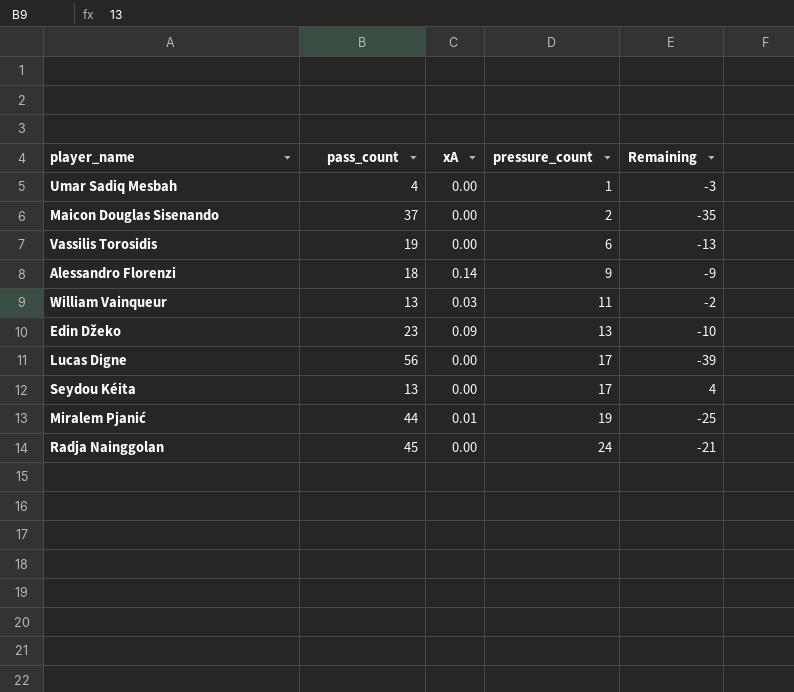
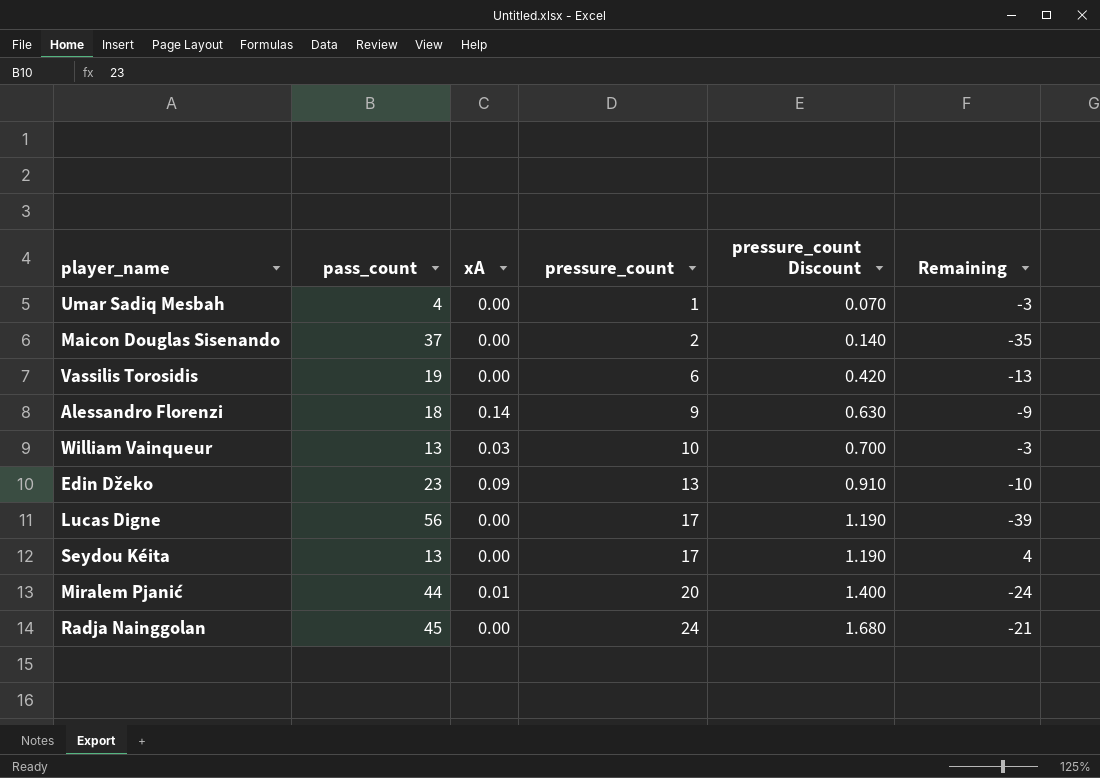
column pressure_count Discount | formula: none -> [pressure_count] * 0.07
William Vainqueur | pressure_count: 11 -> 10
William Vainqueur | Remaining: -2 -> -3
Miralem Pjanić | pressure_count: 19 -> 20
Miralem Pjanić | Remaining: -25 -> -24

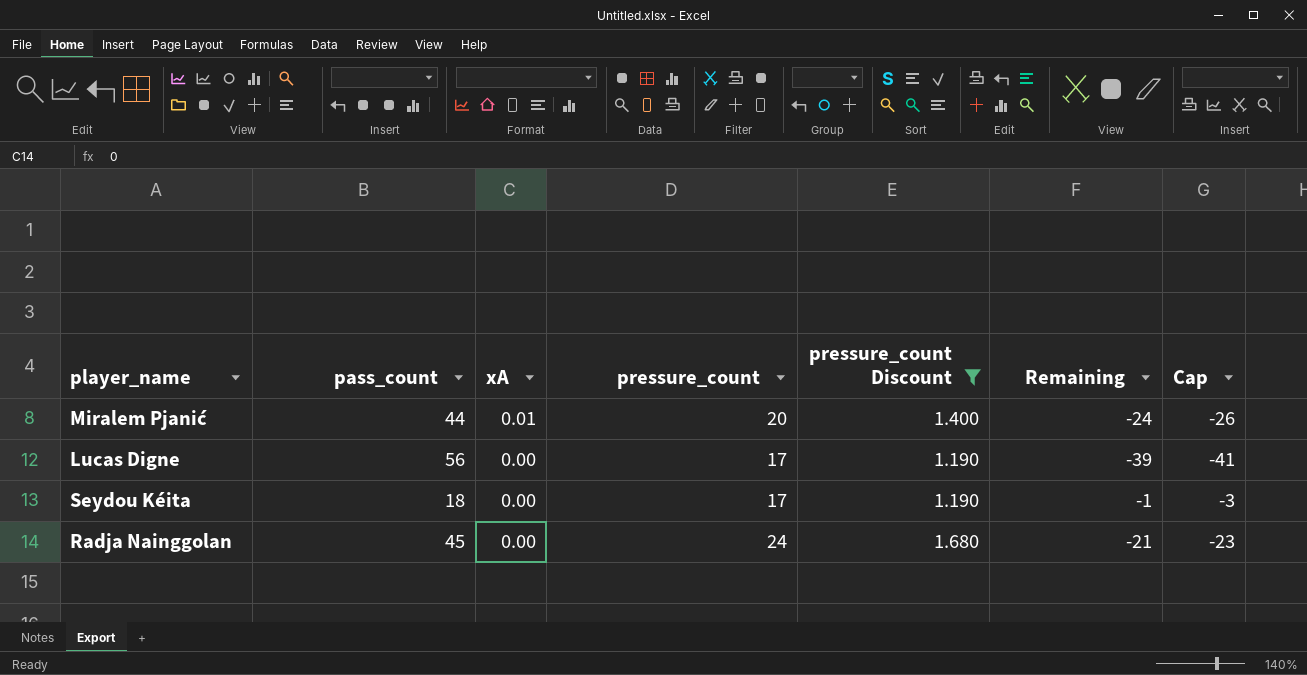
filter: none -> pressure_count Discount >= 1.190
row order: pressure_count ascending -> xA descending
column Cap | formula: none -> [Remaining] - 2
Seydou Kéita | pass_count: 13 -> 18
Seydou Kéita | Remaining: 4 -> -1

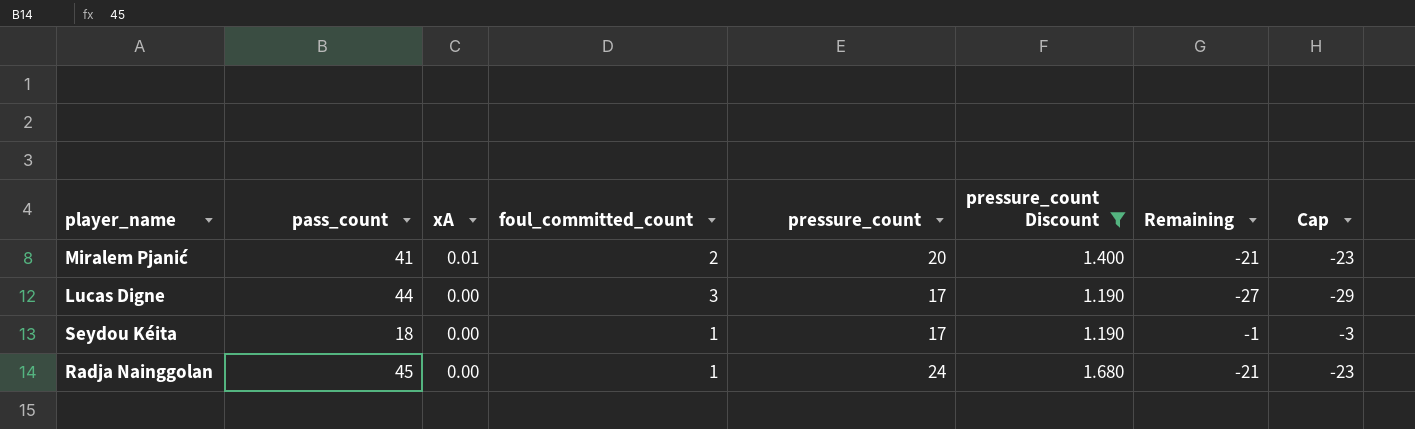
column foul_committed_count | position: none -> 4
Miralem Pjanić | pass_count: 44 -> 41
Miralem Pjanić | Remaining: -24 -> -21
Miralem Pjanić | Cap: -26 -> -23
Lucas Digne | pass_count: 56 -> 44
Lucas Digne | Remaining: -39 -> -27
Lucas Digne | Cap: -41 -> -29

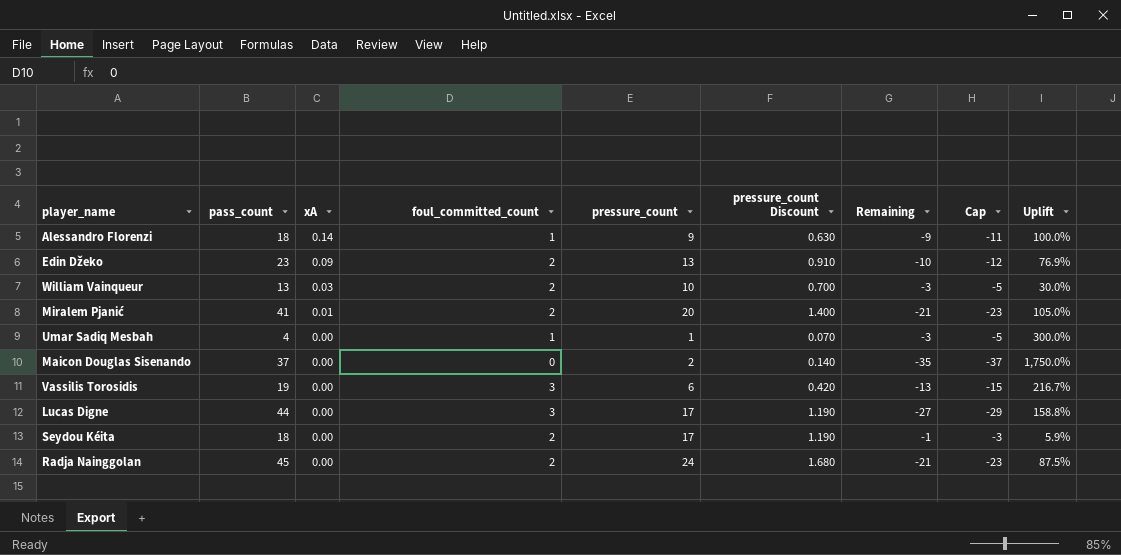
filter: pressure_count Discount >= 1.190 -> none
column Uplift | formula: none -> ([pass_count] - [pressure_count]) / [pressure_count]
Seydou Kéita | foul_committed_count: 1 -> 2
Radja Nainggolan | foul_committed_count: 1 -> 2

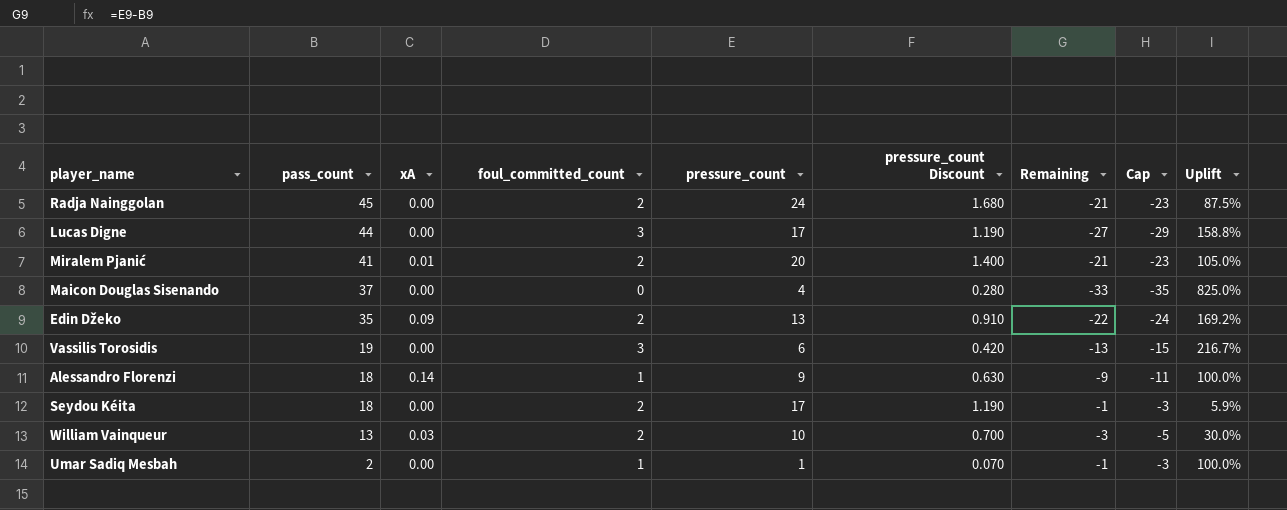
row order: xA descending -> pass_count descending
Maicon Douglas Sisenando | pressure_count: 2 -> 4
Maicon Douglas Sisenando | pressure_count Discount: 0.140 -> 0.280
Maicon Douglas Sisenando | Remaining: -35 -> -33
Maicon Douglas Sisenando | Cap: -37 -> -35
Maicon Douglas Sisenando | Uplift: 1,750.0% -> 825.0%
Edin Džeko | pass_count: 23 -> 35
Edin Džeko | Remaining: -10 -> -22
Edin Džeko | Cap: -12 -> -24
Edin Džeko | Uplift: 76.9% -> 169.2%
Umar Sadiq Mesbah | pass_count: 4 -> 2
Umar Sadiq Mesbah | Remaining: -3 -> -1
Umar Sadiq Mesbah | Cap: -5 -> -3
Umar Sadiq Mesbah | Uplift: 300.0% -> 100.0%

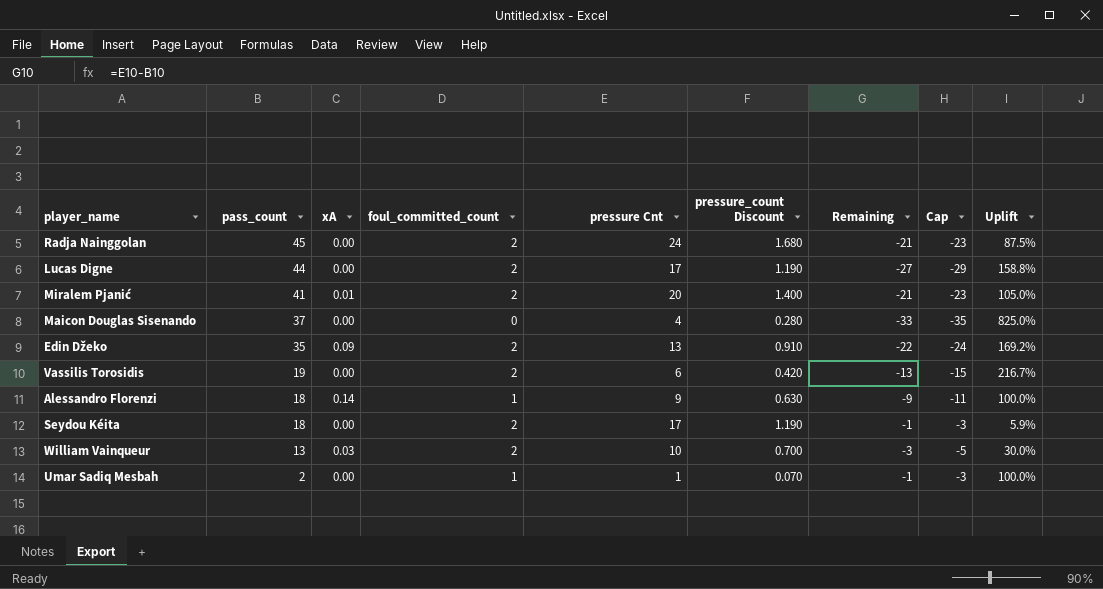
column name: pressure_count -> pressure Cnt
Lucas Digne | foul_committed_count: 3 -> 2
Vassilis Torosidis | foul_committed_count: 3 -> 2

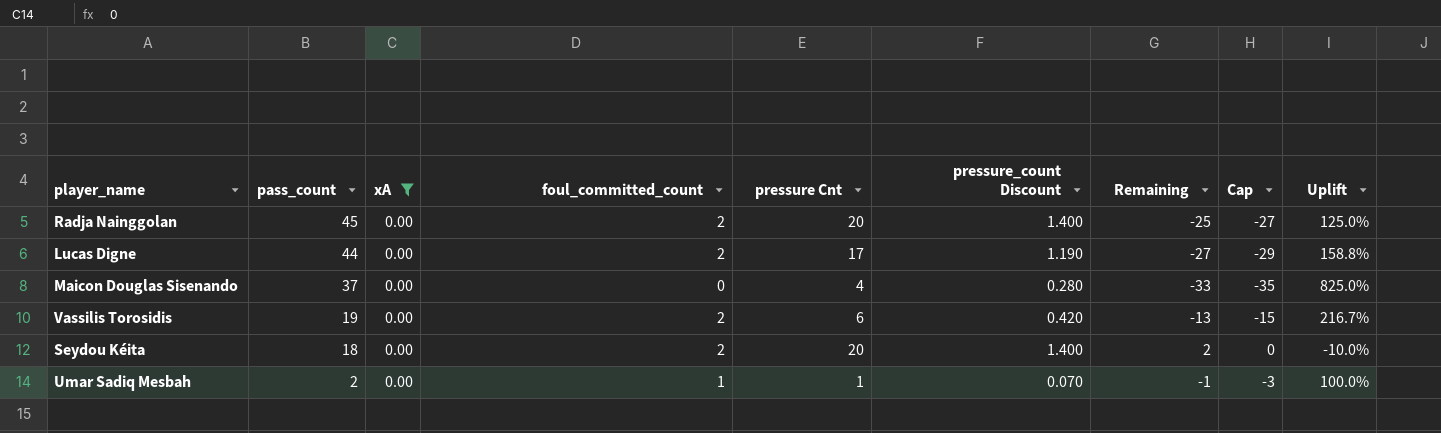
filter: none -> xA = 0.00
Radja Nainggolan | pressure Cnt: 24 -> 20
Radja Nainggolan | pressure_count Discount: 1.680 -> 1.400
Radja Nainggolan | Remaining: -21 -> -25
Radja Nainggolan | Cap: -23 -> -27
Radja Nainggolan | Uplift: 87.5% -> 125.0%
Seydou Kéita | pressure Cnt: 17 -> 20
Seydou Kéita | pressure_count Discount: 1.190 -> 1.400
Seydou Kéita | Remaining: -1 -> 2
Seydou Kéita | Cap: -3 -> 0
Seydou Kéita | Uplift: 5.9% -> -10.0%

